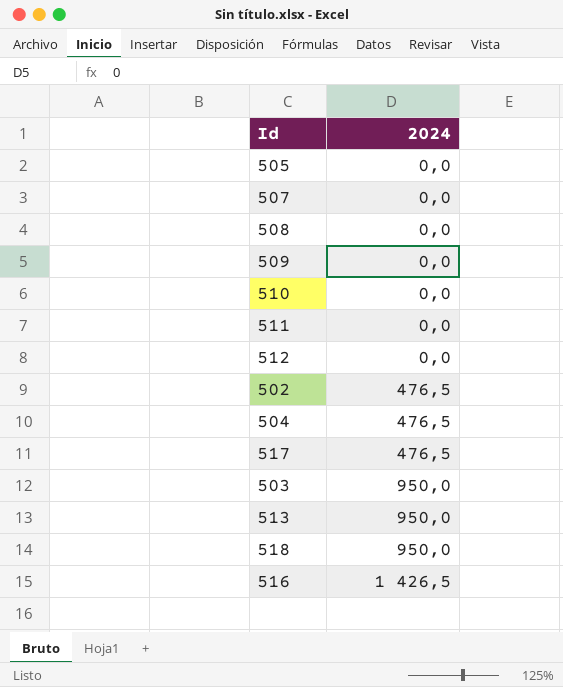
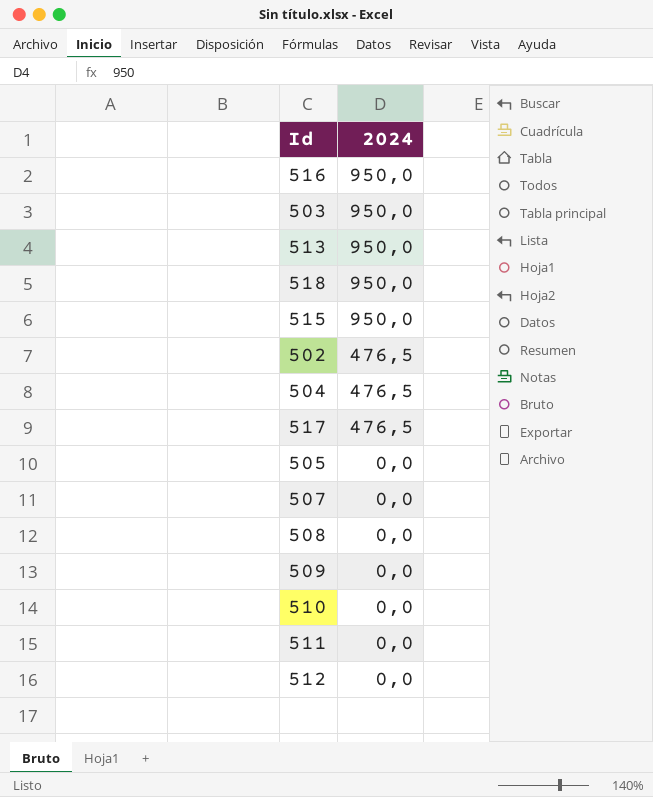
row order: 2024 ascending -> 2024 descending
516 | 2024: 1 426,5 -> 950,0
row 515: none -> 950,0

